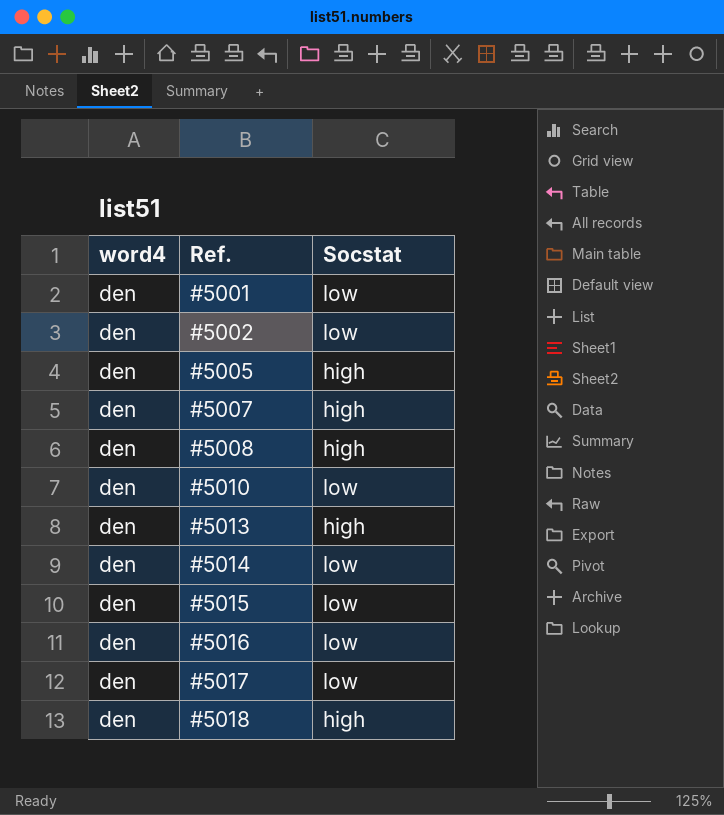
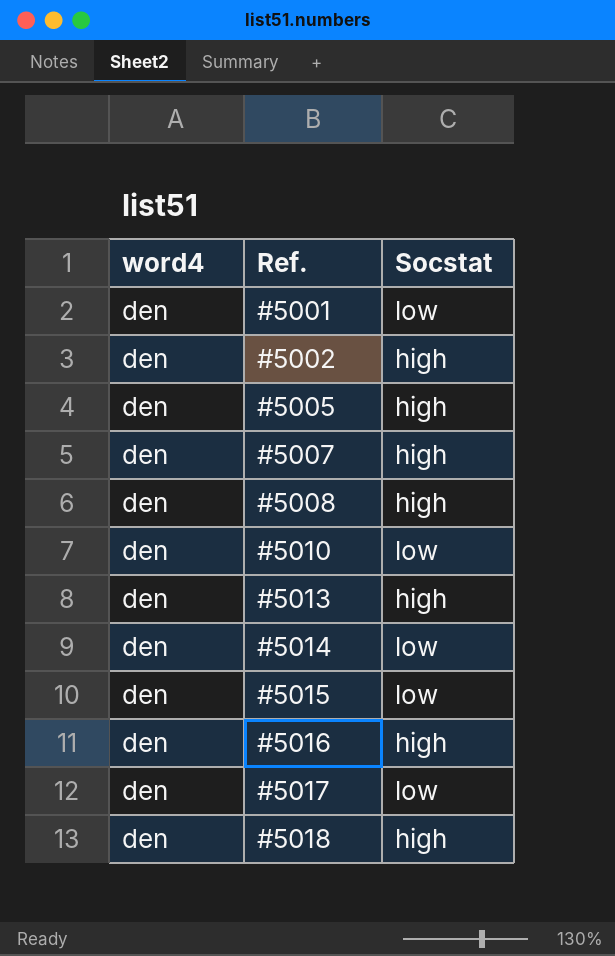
#5002 | Socstat: low -> high
#5016 | Socstat: low -> high

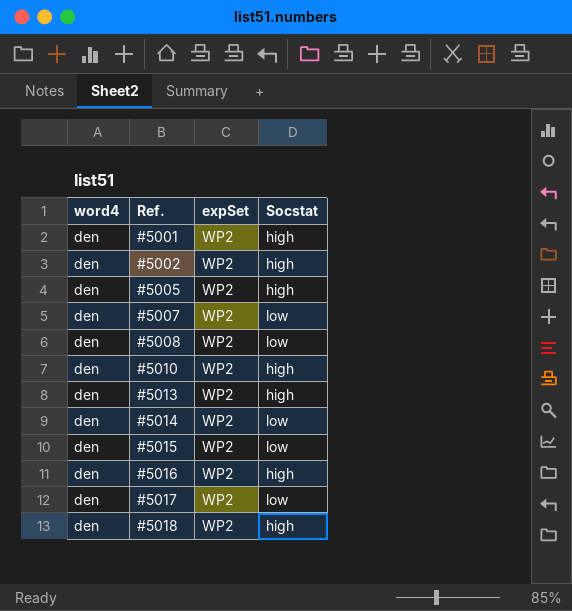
column expSet | position: none -> 3
#5001 | Socstat: low -> high
#5007 | Socstat: high -> low
#5008 | Socstat: high -> low
#5010 | Socstat: low -> high

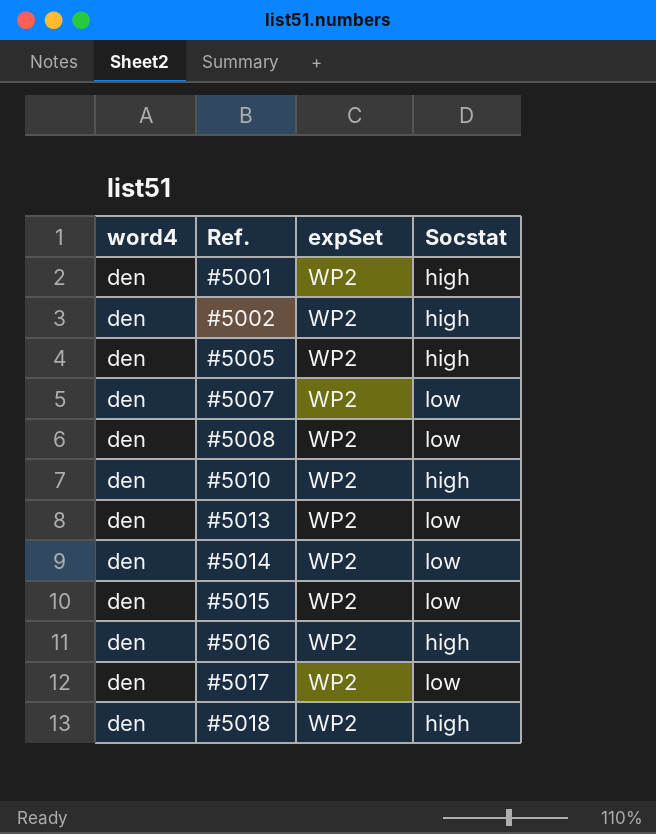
#5013 | Socstat: high -> low

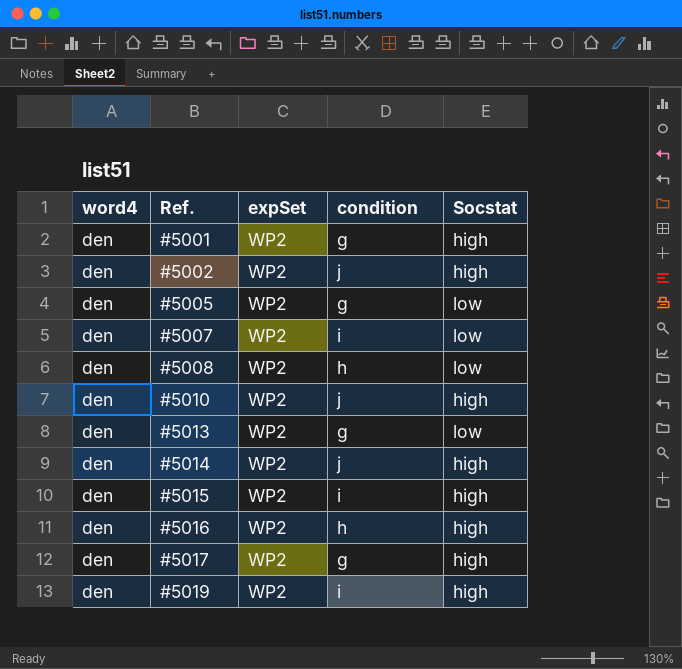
column condition | position: none -> 4
row #5018: den | WP2 | high -> none
#5005 | Socstat: high -> low
#5014 | Socstat: low -> high
#5015 | Socstat: low -> high
#5017 | Socstat: low -> high
row #5019: none -> den | WP2 | i | high

